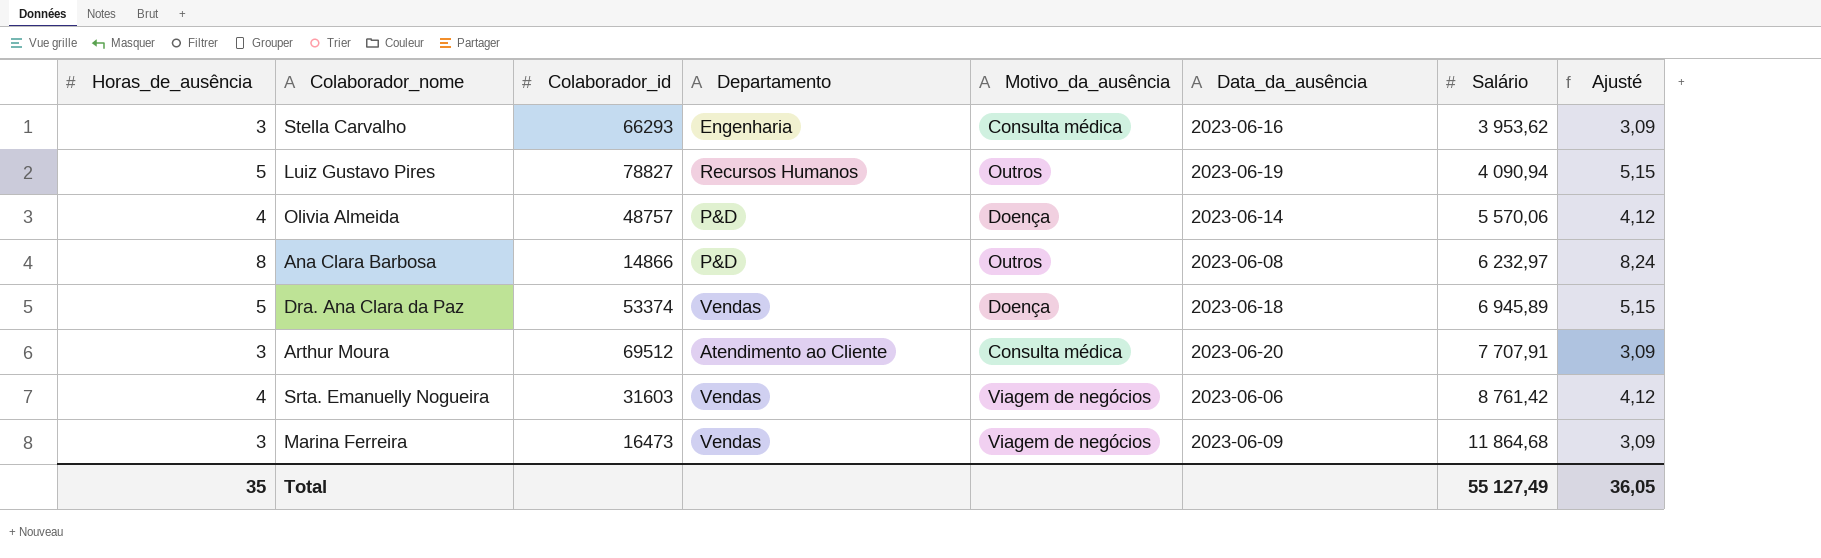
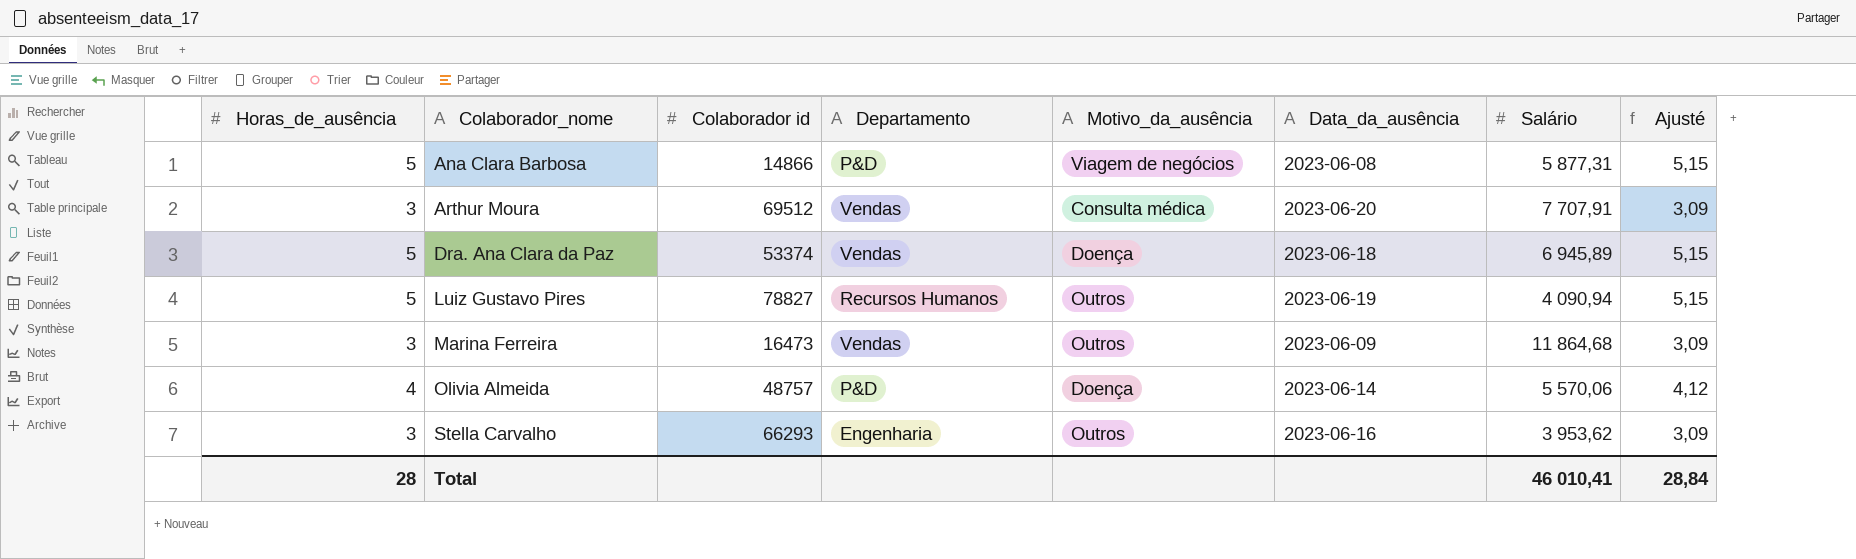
row order: Salário ascending -> Colaborador_nome ascending
column name: Colaborador_id -> Colaborador id
row Srta. Emanuelly Nogueira: 4 | 31603 | Vendas | Viagem de negócios | 2023-06-06 | 8 761,42 | 4,12 -> none
Ana Clara Barbosa | Horas_de_ausência: 8 -> 5
Ana Clara Barbosa | Motivo_da_ausência: Outros -> Viagem de negócios
Ana Clara Barbosa | Salário: 6 232,97 -> 5 877,31
Ana Clara Barbosa | Ajusté: 8,24 -> 5,15
Arthur Moura | Departamento: Atendimento ao Cliente -> Vendas
Marina Ferreira | Motivo_da_ausência: Viagem de negócios -> Outros
Stella Carvalho | Motivo_da_ausência: Consulta médica -> Outros
Total | Horas_de_ausência: 35 -> 28
Total | Salário: 55 127,49 -> 46 010,41
Total | Ajusté: 36,05 -> 28,84

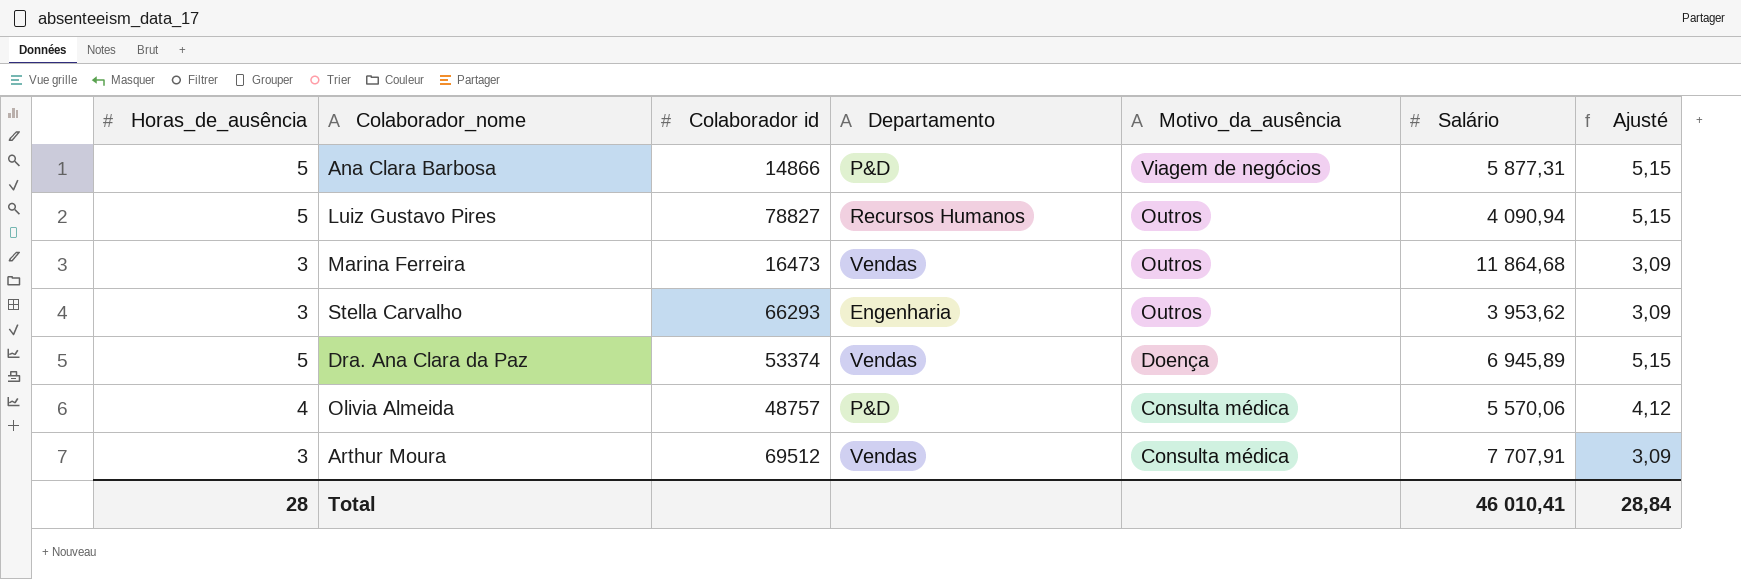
row order: Colaborador_nome ascending -> Motivo_da_ausência descending
column Data_da_ausência | position: 6 -> none
Olivia Almeida | Motivo_da_ausência: Doença -> Consulta médica

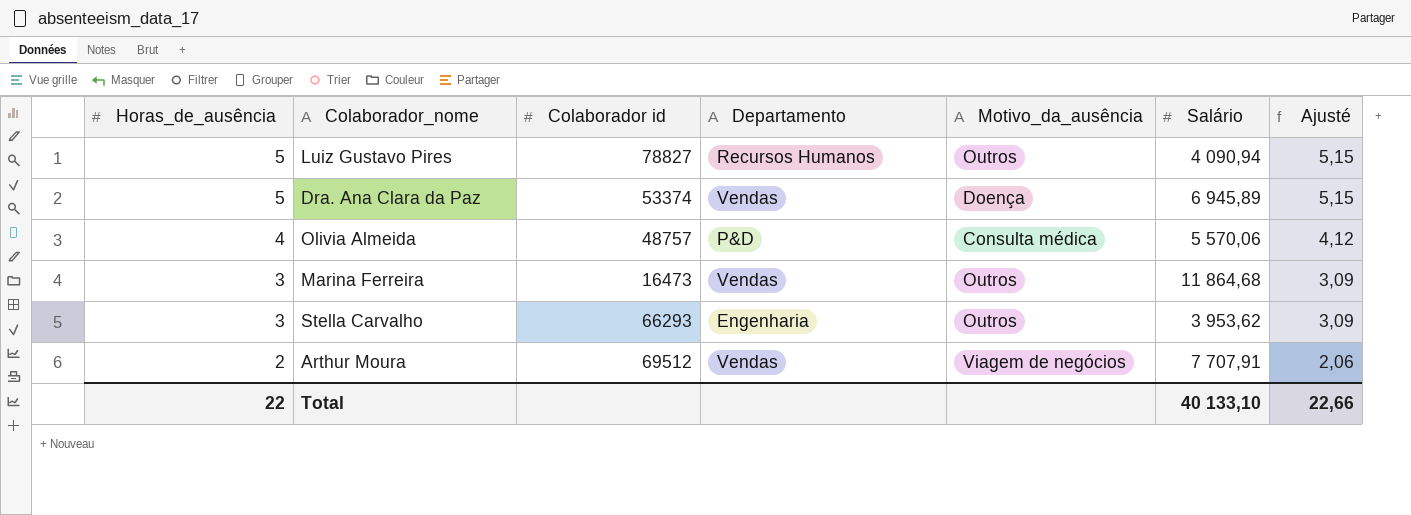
row order: Motivo_da_ausência descending -> Horas_de_ausência descending
row Ana Clara Barbosa: 5 | 14866 | P&D | Viagem de negócios | 5 877,31 | 5,15 -> none
Arthur Moura | Horas_de_ausência: 3 -> 2
Arthur Moura | Motivo_da_ausência: Consulta médica -> Viagem de negócios
Arthur Moura | Ajusté: 3,09 -> 2,06
Total | Horas_de_ausência: 28 -> 22
Total | Salário: 46 010,41 -> 40 133,10
Total | Ajusté: 28,84 -> 22,66

